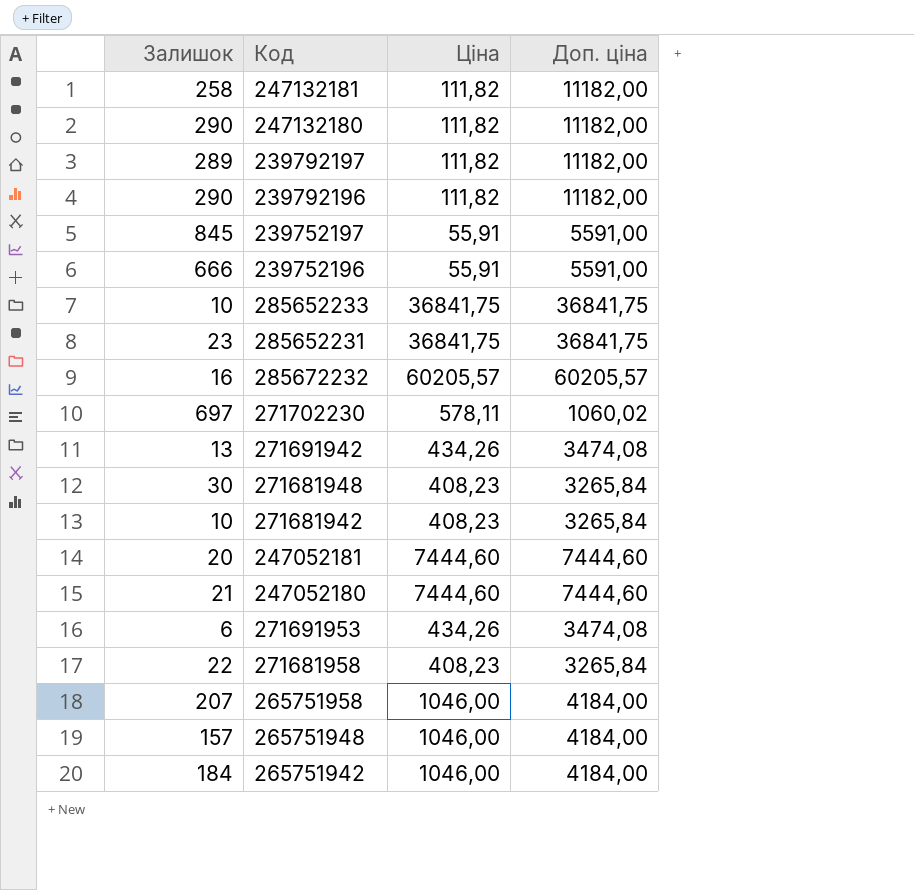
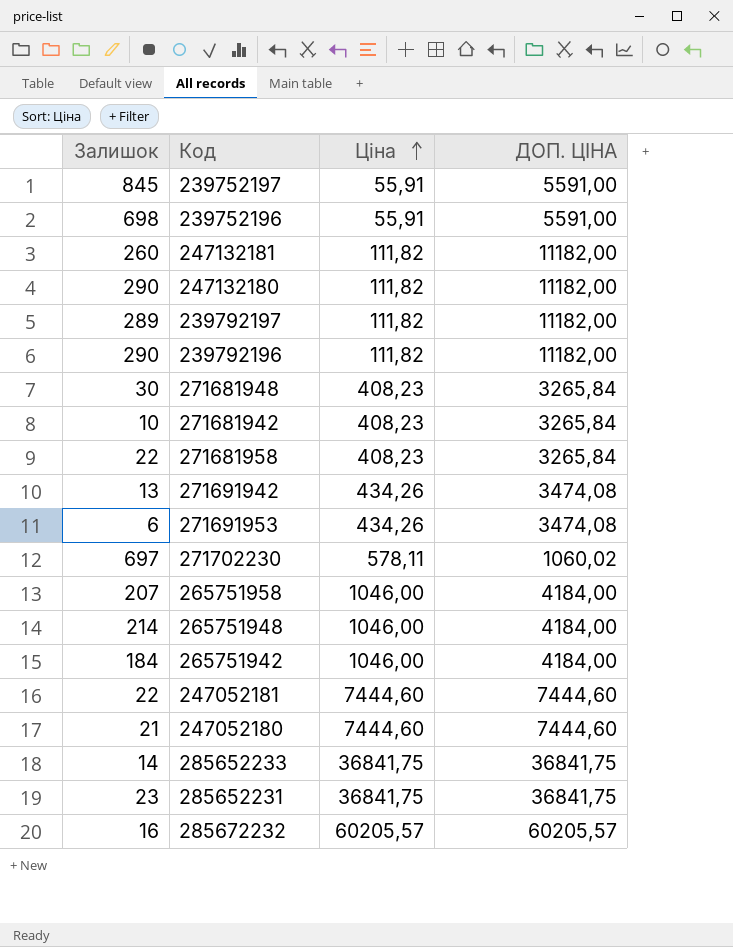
row order: none -> Ціна ascending
column name: Доп. ціна -> ДОП. ЦІНА
239752196 | Залишок: 666 -> 698
247132181 | Залишок: 258 -> 260
265751948 | Залишок: 157 -> 214
247052181 | Залишок: 20 -> 22
285652233 | Залишок: 10 -> 14

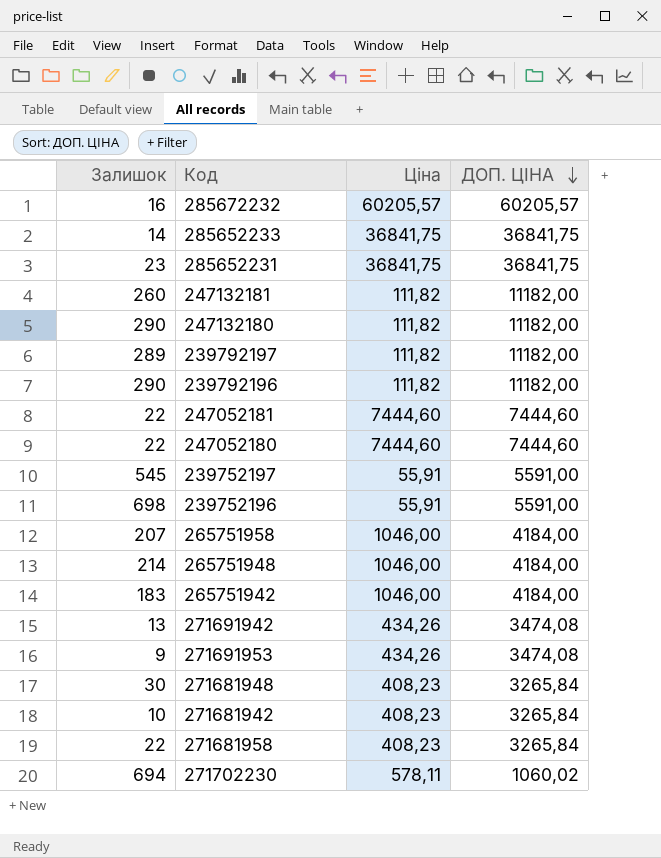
row order: Ціна ascending -> ДОП. ЦІНА descending
247052180 | Залишок: 21 -> 22
239752197 | Залишок: 845 -> 545
265751942 | Залишок: 184 -> 183
271691953 | Залишок: 6 -> 9
271702230 | Залишок: 697 -> 694

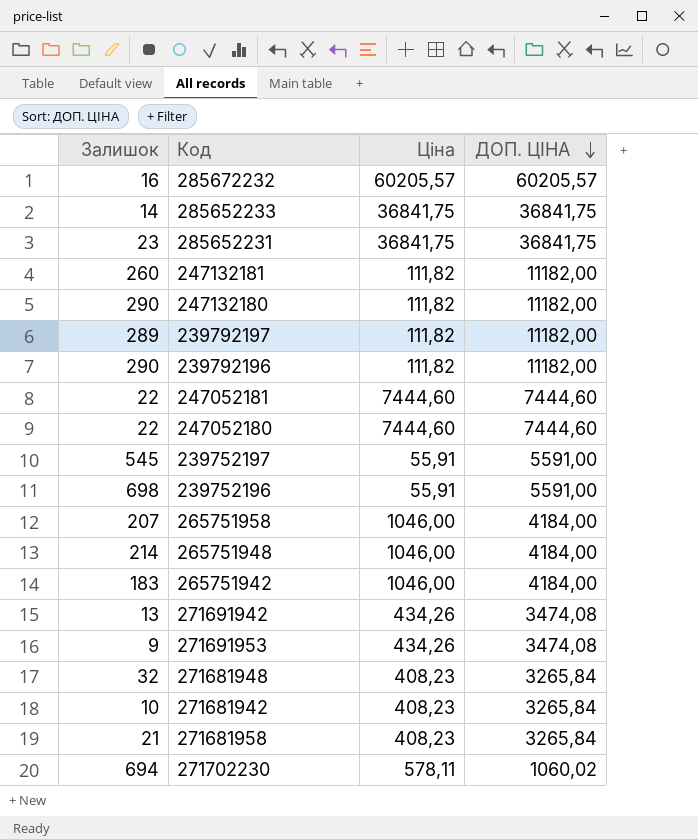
271681948 | Залишок: 30 -> 32
271681958 | Залишок: 22 -> 21

